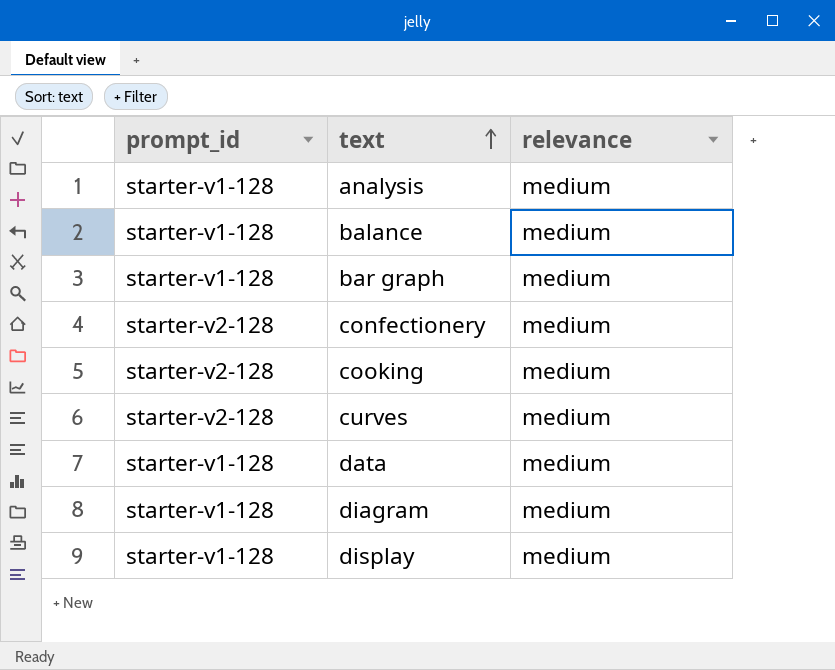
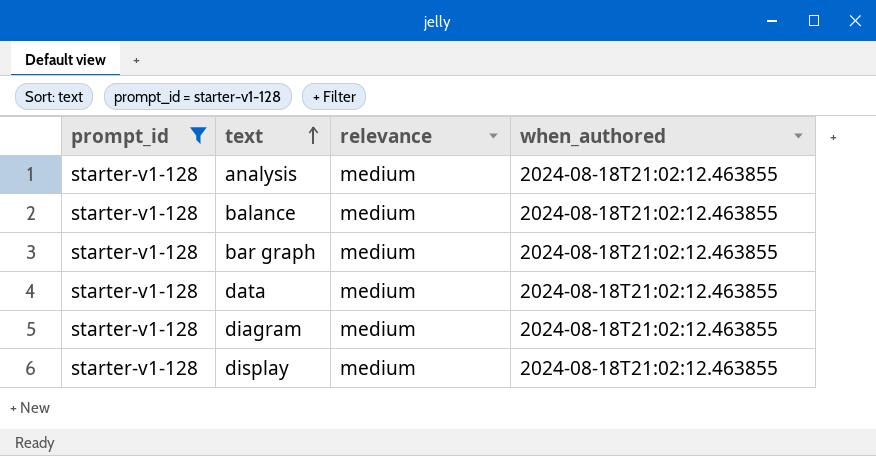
filter: none -> prompt_id = starter-v1-128
column when_authored | position: none -> 4

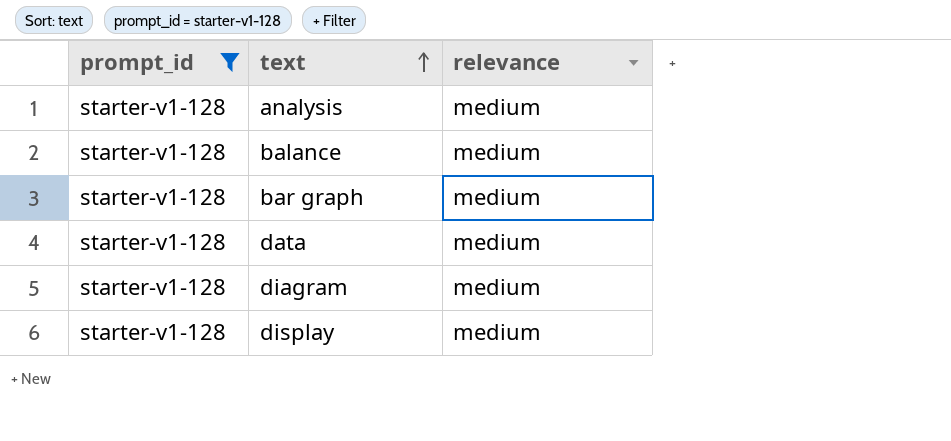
column when_authored | position: 4 -> none

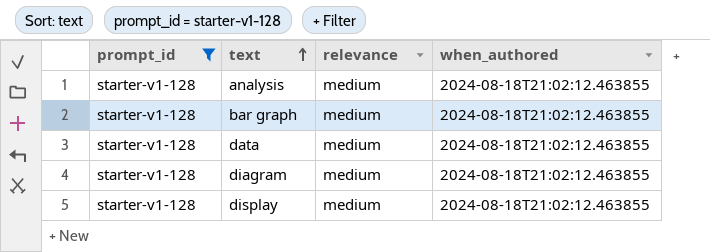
column when_authored | position: none -> 4
row balance: starter-v1-128 | medium -> none

